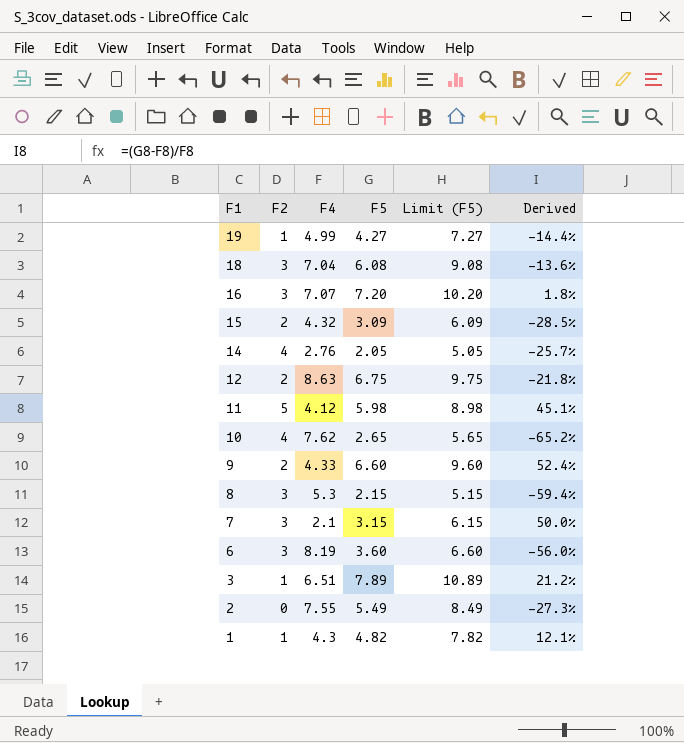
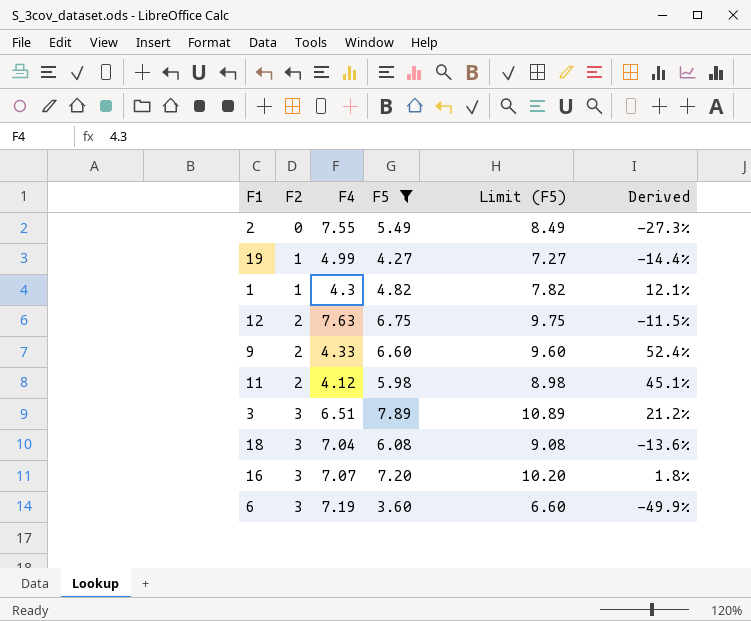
filter: none -> F5 >= 3.60
row order: F1 descending -> F2 ascending
12 | F4: 8.63 -> 7.63
12 | Derived: -21.8% -> -11.5%
11 | F2: 5 -> 2
3 | F2: 1 -> 3
6 | F4: 8.19 -> 7.19
6 | Derived: -56.0% -> -49.9%

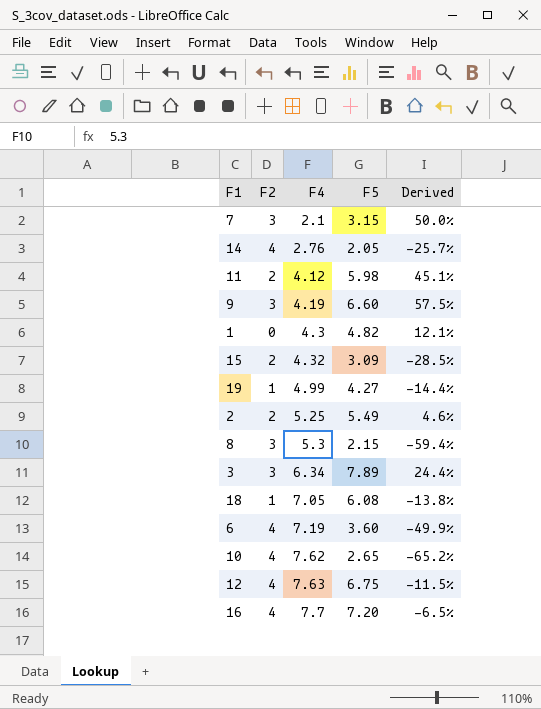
filter: F5 >= 3.60 -> none
row order: F2 ascending -> F4 ascending
column Limit (F5) | formula: [F5] + 3 -> none
9 | F2: 2 -> 3
9 | F4: 4.33 -> 4.19
9 | Derived: 52.4% -> 57.5%
1 | F2: 1 -> 0
2 | F2: 0 -> 2
2 | F4: 7.55 -> 5.25
2 | Derived: -27.3% -> 4.6%
3 | F4: 6.51 -> 6.34
3 | Derived: 21.2% -> 24.4%
18 | F2: 3 -> 1
18 | F4: 7.04 -> 7.05
18 | Derived: -13.6% -> -13.8%
6 | F2: 3 -> 4
12 | F2: 2 -> 4
16 | F2: 3 -> 4
16 | F4: 7.07 -> 7.7
16 | Derived: 1.8% -> -6.5%

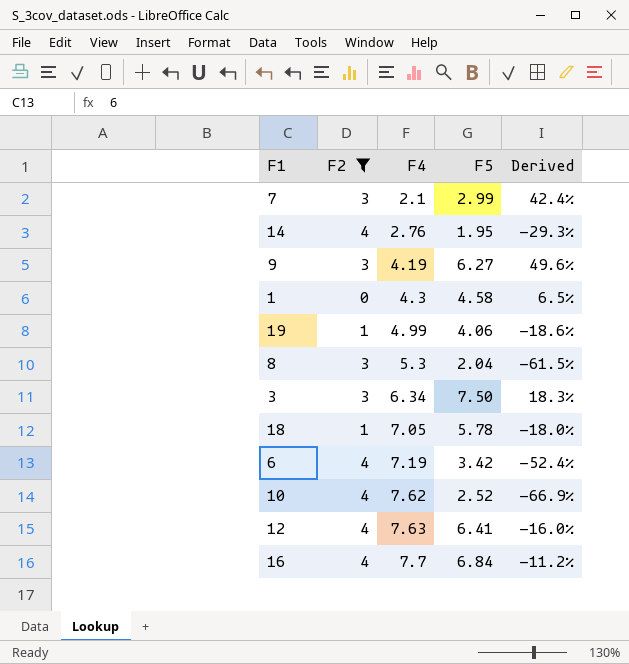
filter: none -> F2 != 2
7 | F5: 3.15 -> 2.99
7 | Derived: 50.0% -> 42.4%
14 | F5: 2.05 -> 1.95
14 | Derived: -25.7% -> -29.3%
9 | F5: 6.60 -> 6.27
9 | Derived: 57.5% -> 49.6%
1 | F5: 4.82 -> 4.58
1 | Derived: 12.1% -> 6.5%
19 | F5: 4.27 -> 4.06
19 | Derived: -14.4% -> -18.6%
8 | F5: 2.15 -> 2.04
8 | Derived: -59.4% -> -61.5%
3 | F5: 7.89 -> 7.50
3 | Derived: 24.4% -> 18.3%
18 | F5: 6.08 -> 5.78
18 | Derived: -13.8% -> -18.0%
6 | F5: 3.60 -> 3.42
6 | Derived: -49.9% -> -52.4%
10 | F5: 2.65 -> 2.52
10 | Derived: -65.2% -> -66.9%
12 | F5: 6.75 -> 6.41
12 | Derived: -11.5% -> -16.0%
16 | F5: 7.20 -> 6.84
16 | Derived: -6.5% -> -11.2%

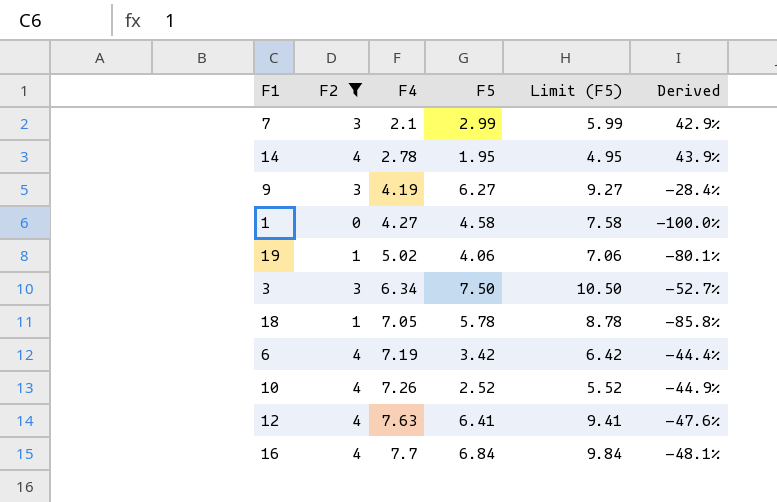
column Limit (F5) | formula: none -> [F5] + 3
column Derived | formula: ([F5] - [F4]) / [F4] -> ([F2] - [F4]) / [F4]
row 8: 3 | 5.3 | 2.04 | -61.5% -> none
14 | F4: 2.76 -> 2.78
1 | F4: 4.3 -> 4.27
19 | F4: 4.99 -> 5.02
10 | F4: 7.62 -> 7.26

